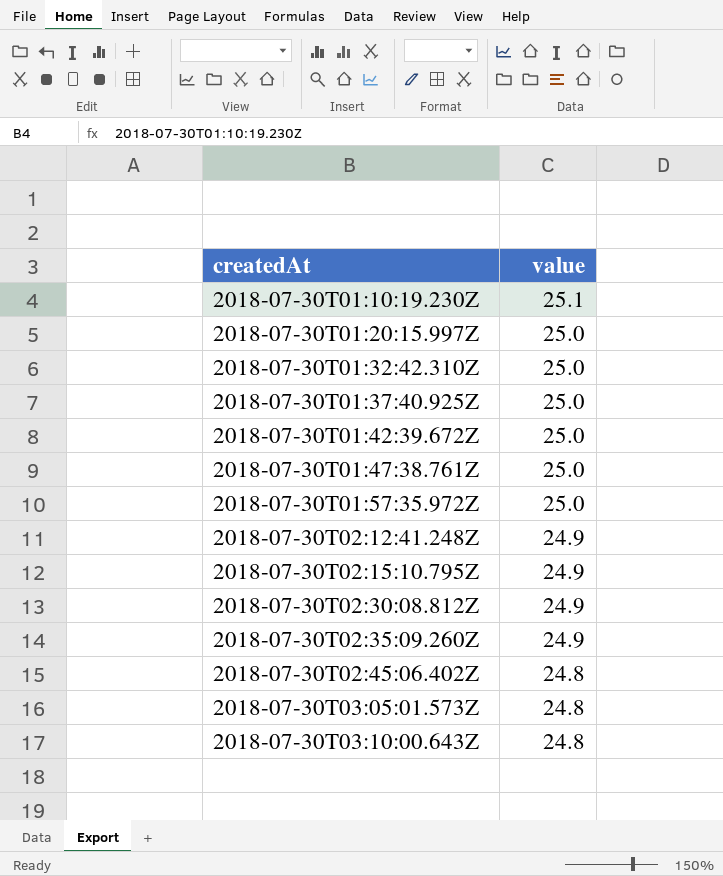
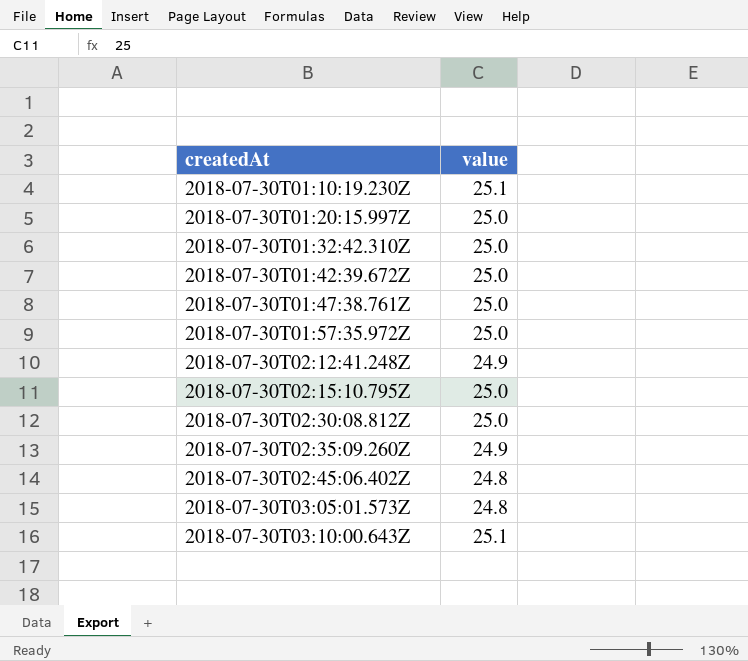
row 2018-07-30T01:37:40.925Z: 25.0 -> none
2018-07-30T02:15:10.795Z | value: 24.9 -> 25.0
2018-07-30T02:30:08.812Z | value: 24.9 -> 25.0
2018-07-30T03:10:00.643Z | value: 24.8 -> 25.1

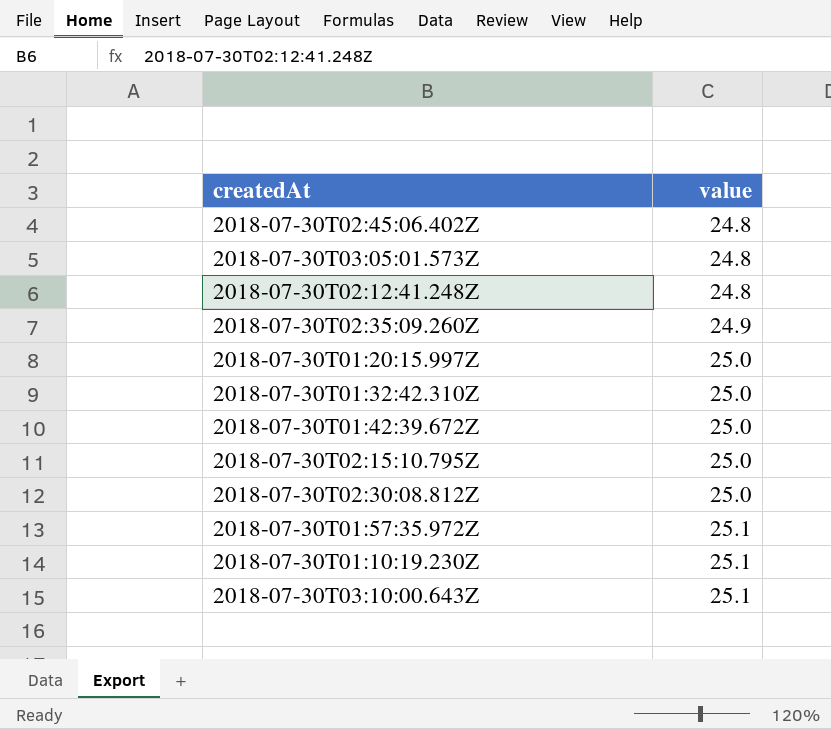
row order: createdAt ascending -> value ascending
row 2018-07-30T01:47:38.761Z: 25.0 -> none
2018-07-30T02:12:41.248Z | value: 24.9 -> 24.8
2018-07-30T01:57:35.972Z | value: 25.0 -> 25.1

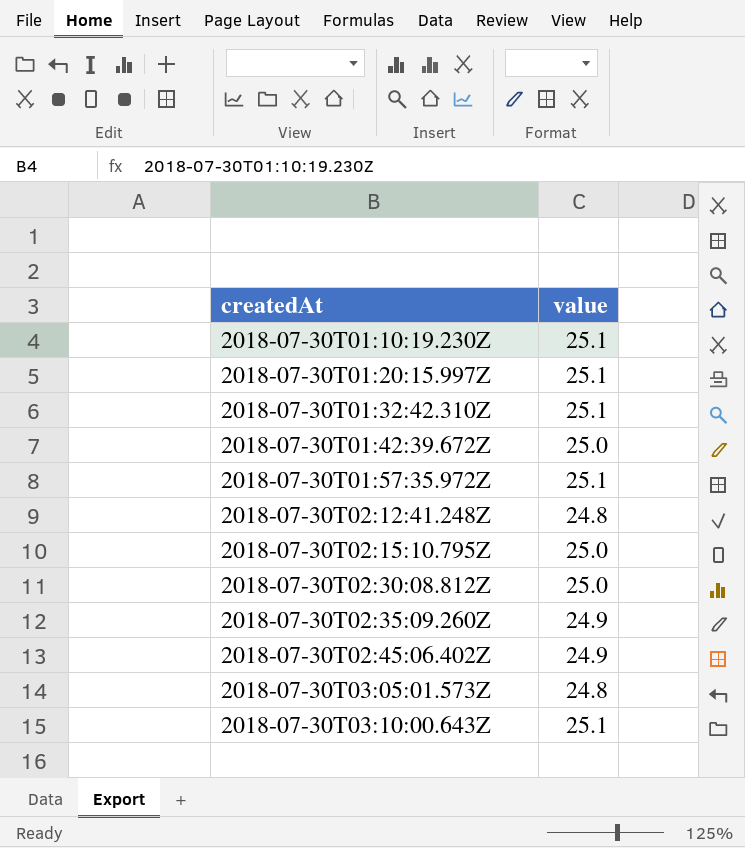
row order: value ascending -> createdAt ascending
2018-07-30T01:20:15.997Z | value: 25.0 -> 25.1
2018-07-30T01:32:42.310Z | value: 25.0 -> 25.1
2018-07-30T02:45:06.402Z | value: 24.8 -> 24.9

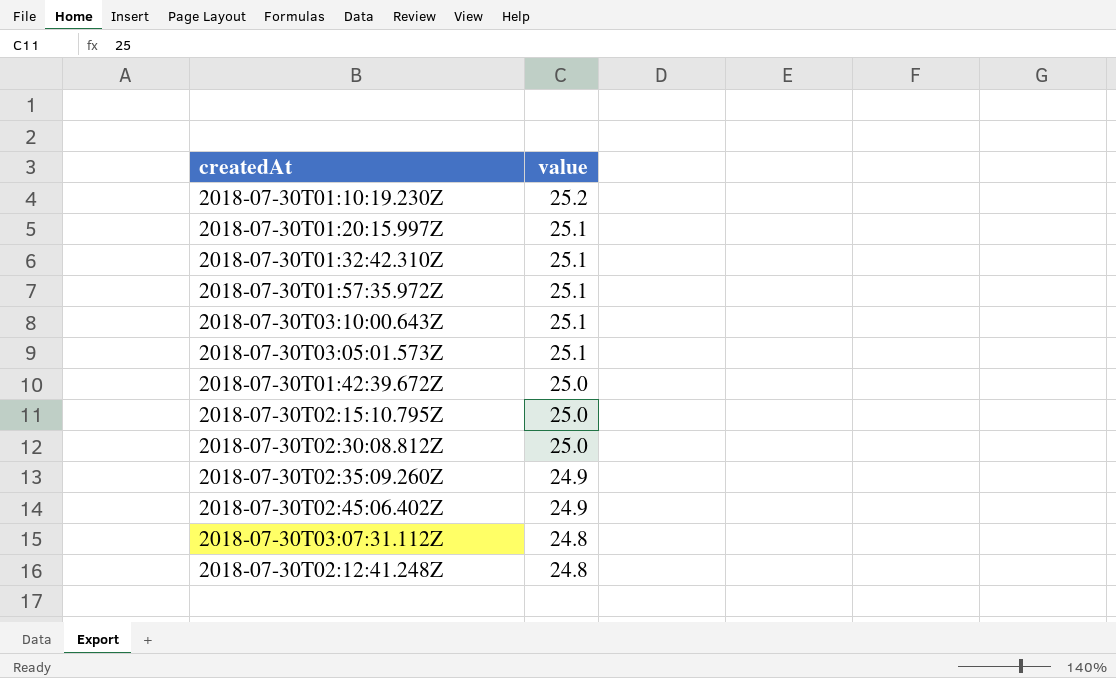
row order: createdAt ascending -> value descending
2018-07-30T01:10:19.230Z | value: 25.1 -> 25.2
2018-07-30T03:05:01.573Z | value: 24.8 -> 25.1
row 2018-07-30T03:07:31.112Z: none -> 24.8

